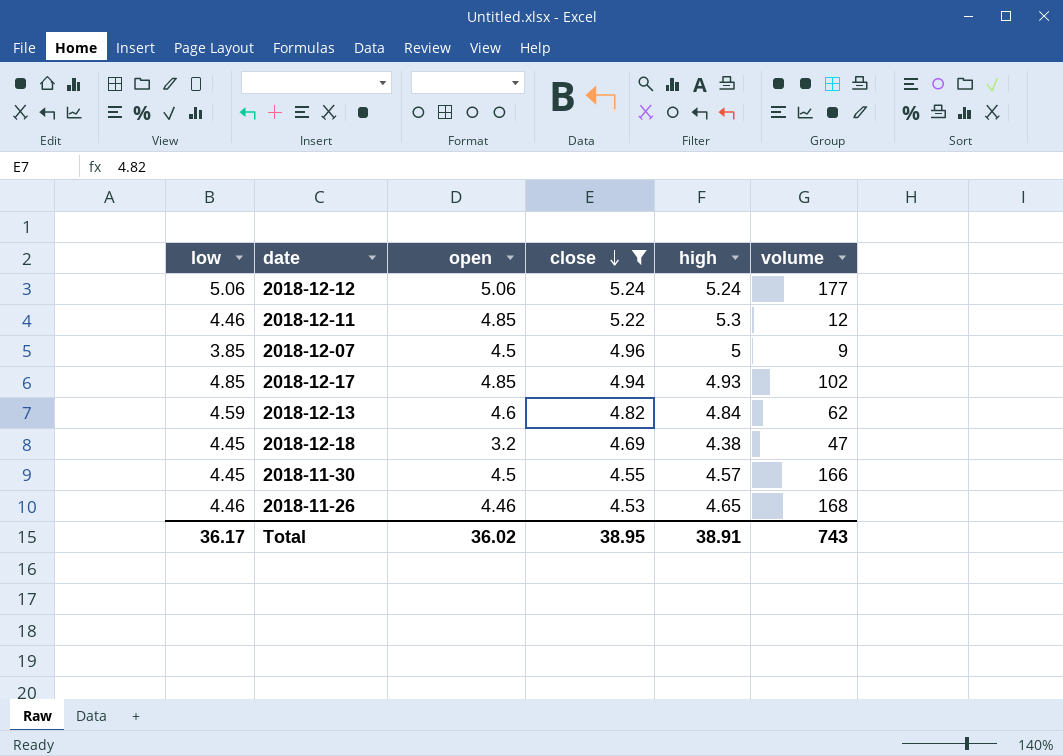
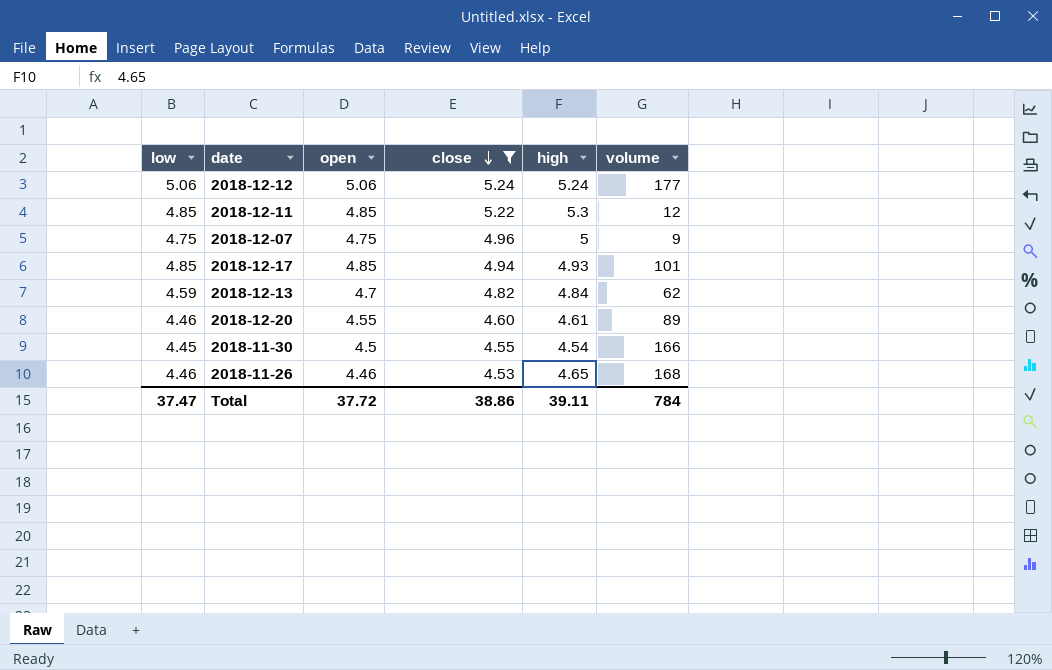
row 2018-12-18: 4.45 | 3.2 | 4.69 | 4.38 | 47 -> none
2018-12-11 | low: 4.46 -> 4.85
2018-12-07 | low: 3.85 -> 4.75
2018-12-07 | open: 4.5 -> 4.75
2018-12-17 | volume: 102 -> 101
2018-12-13 | open: 4.6 -> 4.7
row 2018-12-20: none -> 4.46 | 4.55 | 4.60 | 4.61 | 89
2018-11-30 | high: 4.57 -> 4.54
Total | low: 36.17 -> 37.47
Total | open: 36.02 -> 37.72
Total | close: 38.95 -> 38.86
Total | high: 38.91 -> 39.11
Total | volume: 743 -> 784

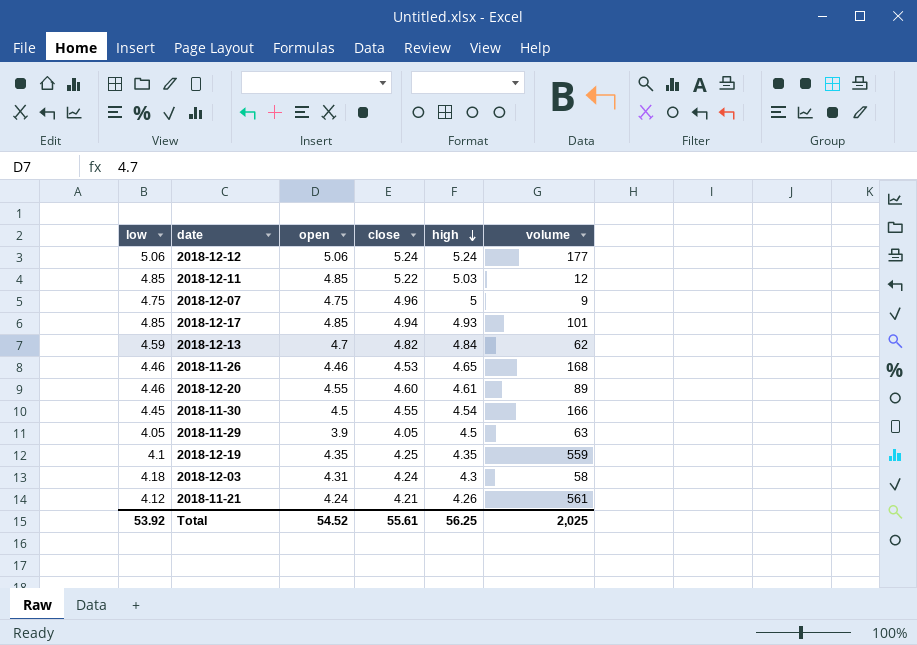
filter: close >= 4.53 -> none
row order: close descending -> high descending
2018-12-11 | high: 5.3 -> 5.03
Total | low: 37.47 -> 53.92
Total | open: 37.72 -> 54.52
Total | close: 38.86 -> 55.61
Total | high: 39.11 -> 56.25
Total | volume: 784 -> 2,025

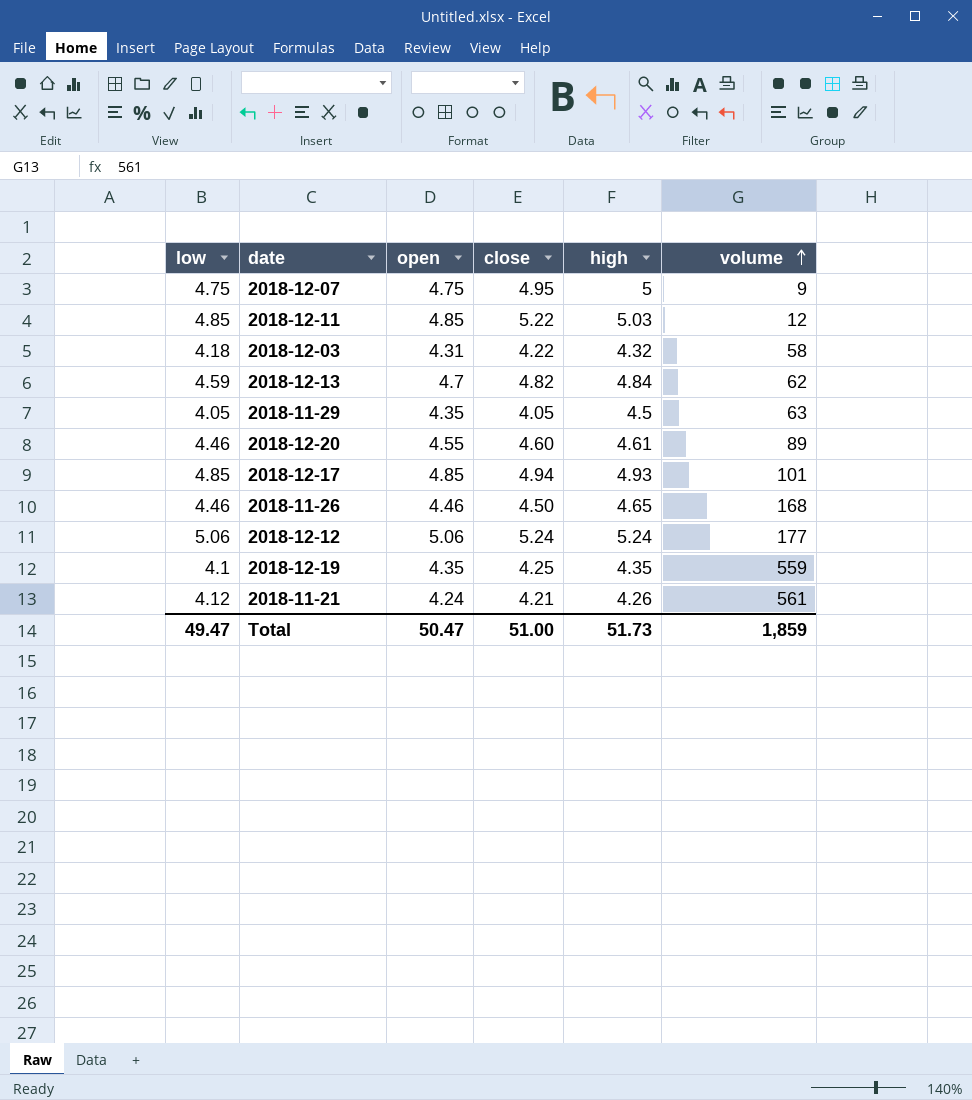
row order: high descending -> volume ascending
row 2018-11-30: 4.45 | 4.5 | 4.55 | 4.54 | 166 -> none
2018-12-07 | close: 4.96 -> 4.95
2018-12-03 | close: 4.24 -> 4.22
2018-12-03 | high: 4.3 -> 4.32
2018-11-29 | open: 3.9 -> 4.35
2018-11-26 | close: 4.53 -> 4.50
Total | low: 53.92 -> 49.47
Total | open: 54.52 -> 50.47
Total | close: 55.61 -> 51.00
Total | high: 56.25 -> 51.73
Total | volume: 2,025 -> 1,859

